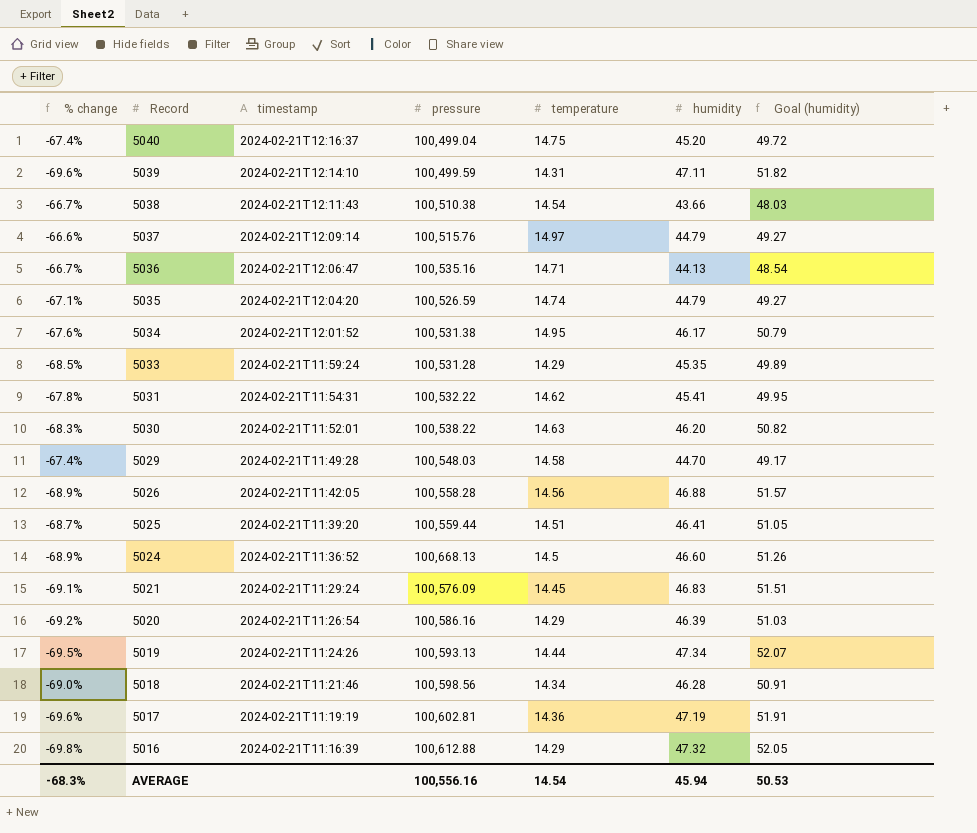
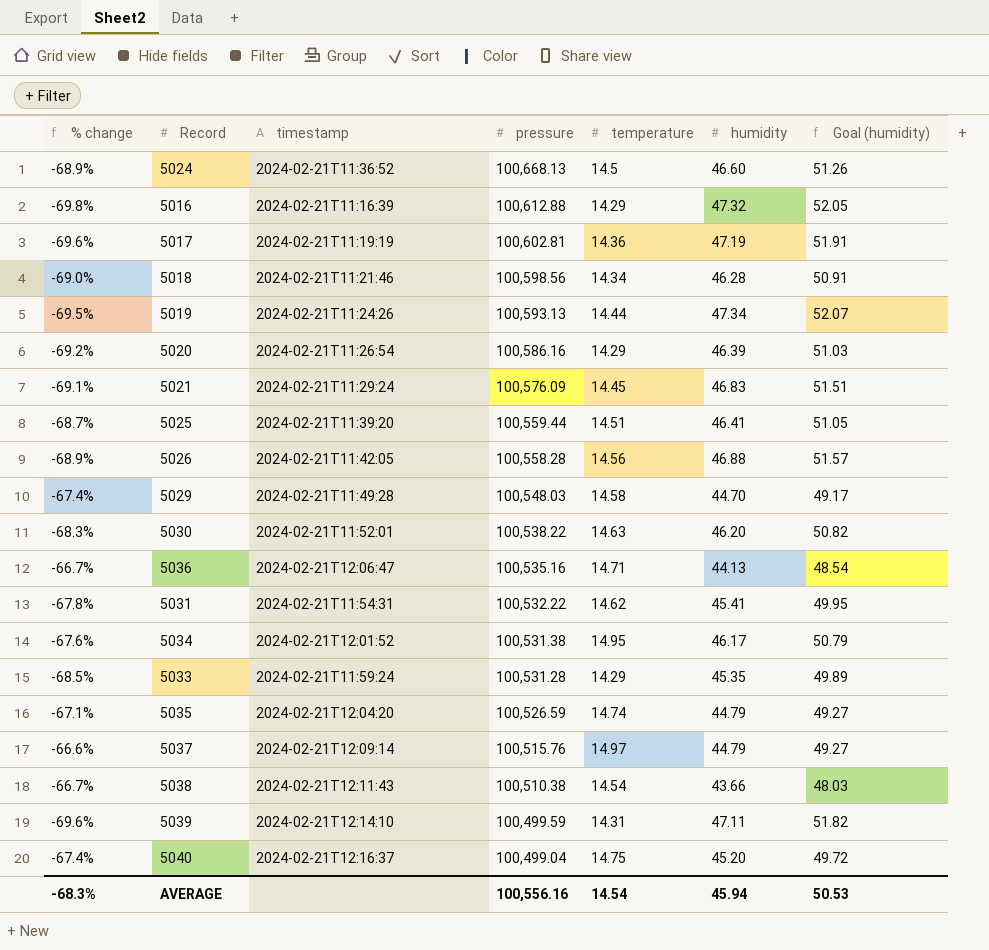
row order: Record descending -> pressure descending

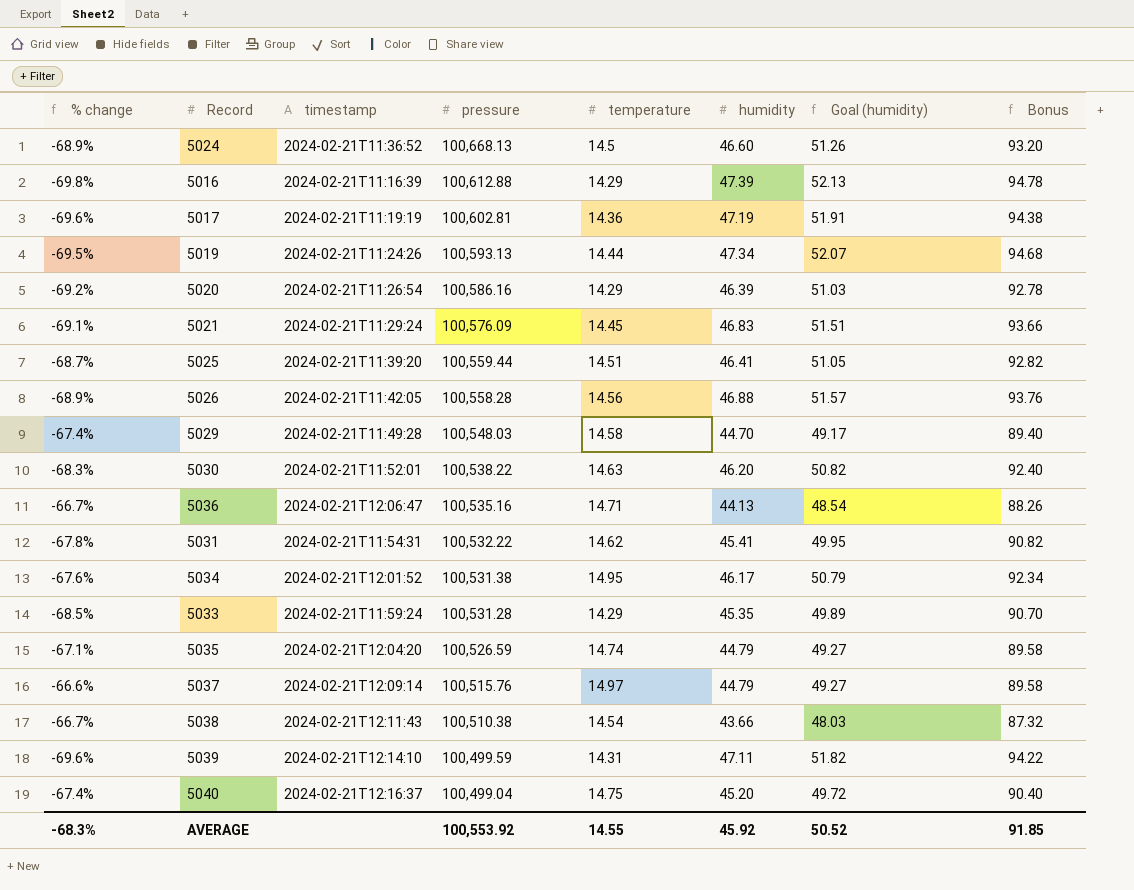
column Bonus | formula: none -> [humidity] * 2
row 5018: -69.0% | 2024-02-21T11:21:46 | 100,598.56 | 14.34 | 46.28 | 50.91 -> none
5016 | humidity: 47.32 -> 47.39
5016 | Goal (humidity): 52.05 -> 52.13
AVERAGE | pressure: 100,556.16 -> 100,553.92
AVERAGE | temperature: 14.54 -> 14.55
AVERAGE | humidity: 45.94 -> 45.92
AVERAGE | Goal (humidity): 50.53 -> 50.52

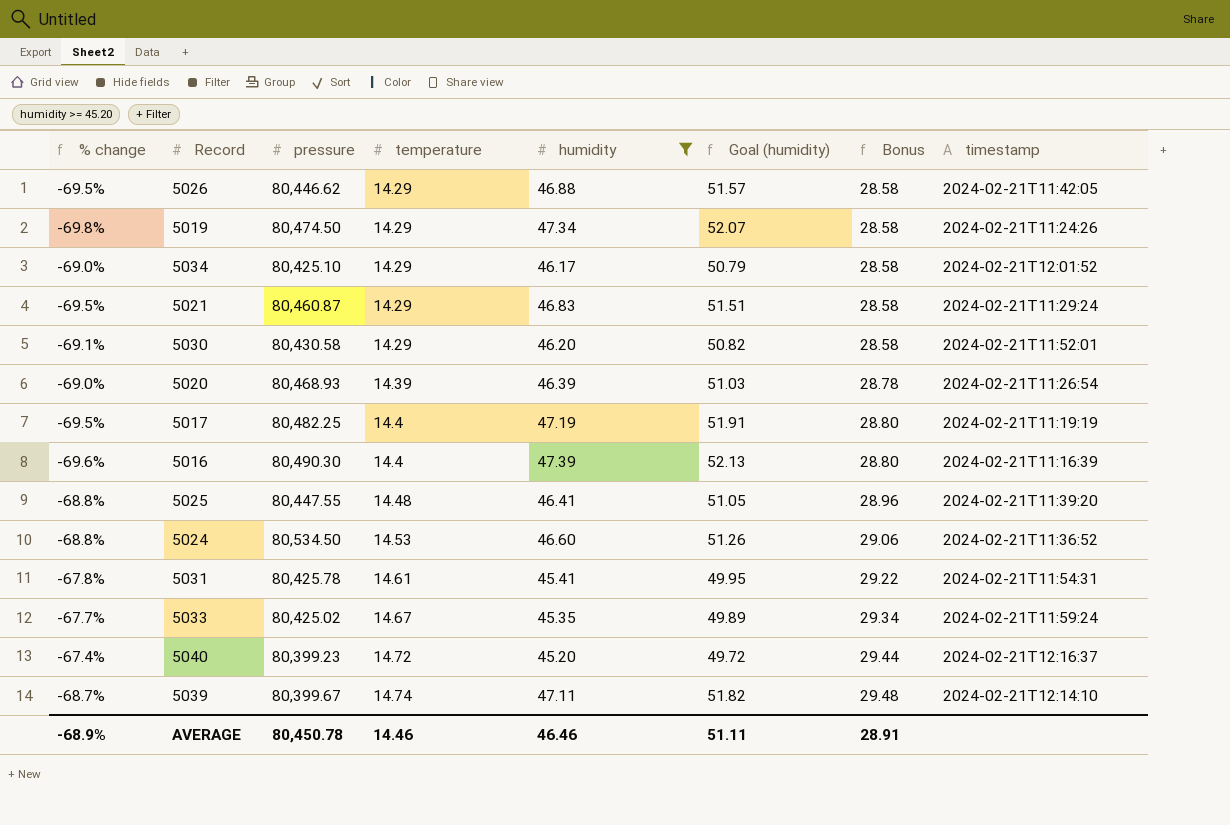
filter: none -> humidity >= 45.20
row order: pressure descending -> temperature ascending
column Bonus | formula: [humidity] * 2 -> [temperature] * 2
column timestamp | position: 3 -> 8
5026 | % change: -68.9% -> -69.5%
5026 | pressure: 100,558.28 -> 80,446.62
5026 | temperature: 14.56 -> 14.29
5019 | % change: -69.5% -> -69.8%
5019 | pressure: 100,593.13 -> 80,474.50
5019 | temperature: 14.44 -> 14.29
5034 | % change: -67.6% -> -69.0%
5034 | pressure: 100,531.38 -> 80,425.10
5034 | temperature: 14.95 -> 14.29
5021 | % change: -69.1% -> -69.5%
5021 | pressure: 100,576.09 -> 80,460.87
5021 | temperature: 14.45 -> 14.29
5030 | % change: -68.3% -> -69.1%
5030 | pressure: 100,538.22 -> 80,430.58
5030 | temperature: 14.63 -> 14.29
5020 | % change: -69.2% -> -69.0%
5020 | pressure: 100,586.16 -> 80,468.93
5020 | temperature: 14.29 -> 14.39
5017 | % change: -69.6% -> -69.5%
5017 | pressure: 100,602.81 -> 80,482.25
5017 | temperature: 14.36 -> 14.4
5016 | % change: -69.8% -> -69.6%
5016 | pressure: 100,612.88 -> 80,490.30
5016 | temperature: 14.29 -> 14.4
5025 | % change: -68.7% -> -68.8%
5025 | pressure: 100,559.44 -> 80,447.55
5025 | temperature: 14.51 -> 14.48
5024 | % change: -68.9% -> -68.8%
5024 | pressure: 100,668.13 -> 80,534.50
5024 | temperature: 14.5 -> 14.53
5031 | pressure: 100,532.22 -> 80,425.78
5031 | temperature: 14.62 -> 14.61
5033 | % change: -68.5% -> -67.7%
5033 | pressure: 100,531.28 -> 80,425.02
5033 | temperature: 14.29 -> 14.67
5040 | pressure: 100,499.04 -> 80,399.23
5040 | temperature: 14.75 -> 14.72
5039 | % change: -69.6% -> -68.7%
5039 | pressure: 100,499.59 -> 80,399.67
5039 | temperature: 14.31 -> 14.74
AVERAGE | % change: -68.3% -> -68.9%
AVERAGE | pressure: 100,553.92 -> 80,450.78
AVERAGE | temperature: 14.55 -> 14.46
AVERAGE | humidity: 45.92 -> 46.46
AVERAGE | Goal (humidity): 50.52 -> 51.11
AVERAGE | Bonus: 91.85 -> 28.91

